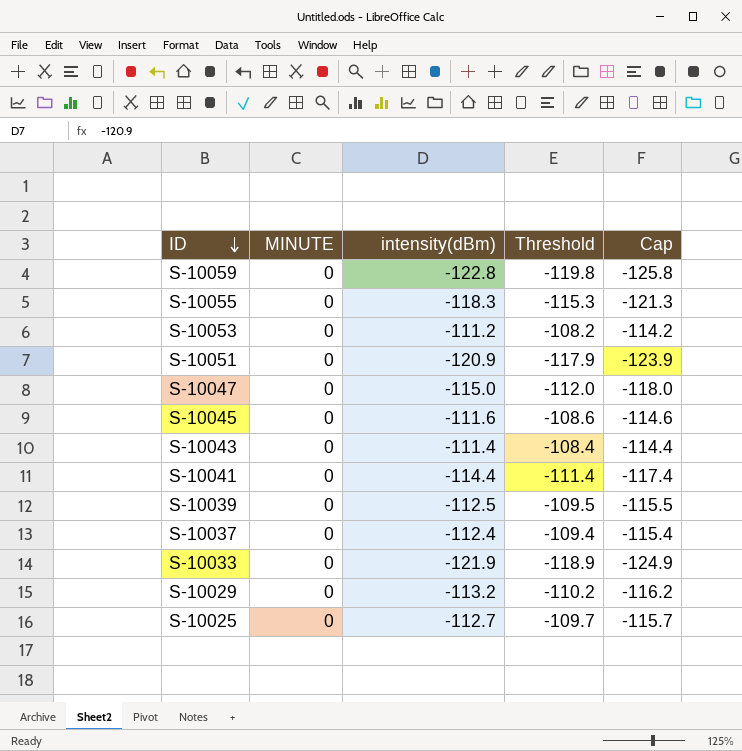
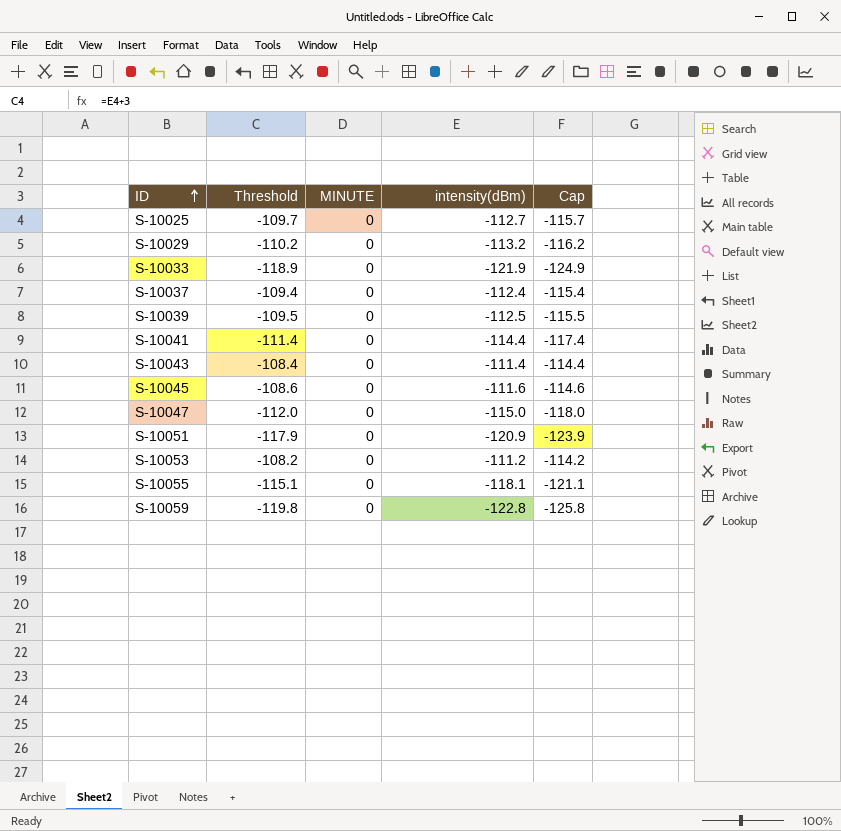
row order: ID descending -> ID ascending
column Threshold | position: 4 -> 2
S-10055 | Threshold: -115.3 -> -115.1
S-10055 | intensity(dBm): -118.3 -> -118.1
S-10055 | Cap: -121.3 -> -121.1

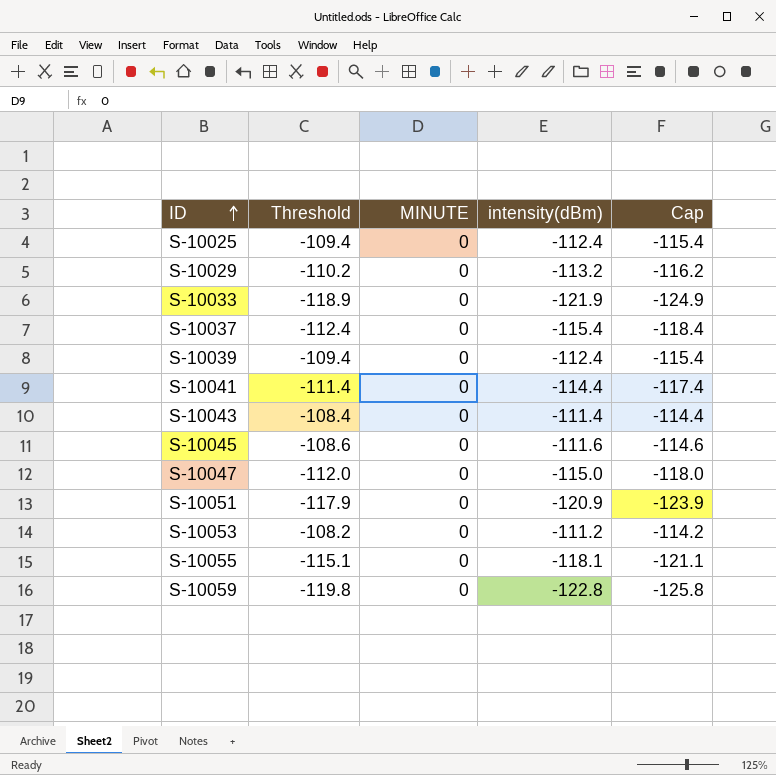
S-10025 | Threshold: -109.7 -> -109.4
S-10025 | intensity(dBm): -112.7 -> -112.4
S-10025 | Cap: -115.7 -> -115.4
S-10037 | Threshold: -109.4 -> -112.4
S-10037 | intensity(dBm): -112.4 -> -115.4
S-10037 | Cap: -115.4 -> -118.4
S-10039 | Threshold: -109.5 -> -109.4
S-10039 | intensity(dBm): -112.5 -> -112.4
S-10039 | Cap: -115.5 -> -115.4

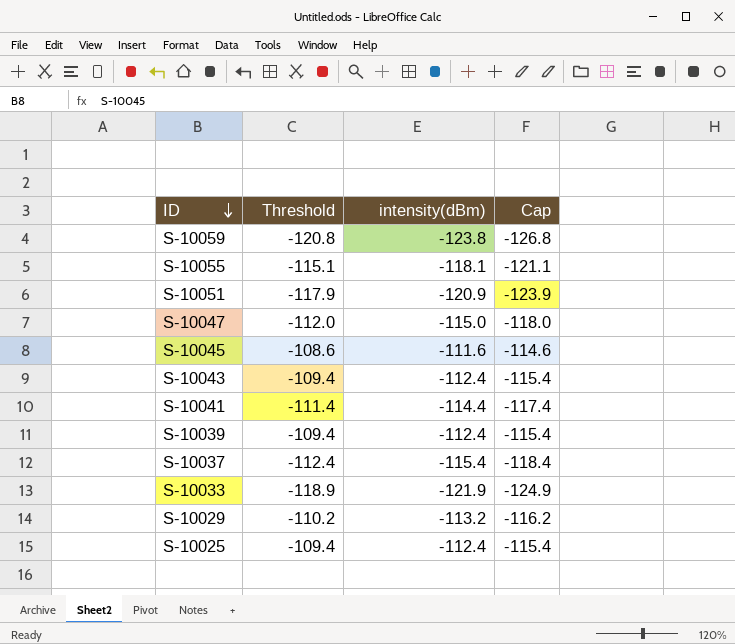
row order: ID ascending -> ID descending
column MINUTE | position: 3 -> none
row S-10053: -108.2 | 0 | -111.2 | -114.2 -> none
S-10059 | Threshold: -119.8 -> -120.8
S-10059 | intensity(dBm): -122.8 -> -123.8
S-10059 | Cap: -125.8 -> -126.8
S-10043 | Threshold: -108.4 -> -109.4
S-10043 | intensity(dBm): -111.4 -> -112.4
S-10043 | Cap: -114.4 -> -115.4

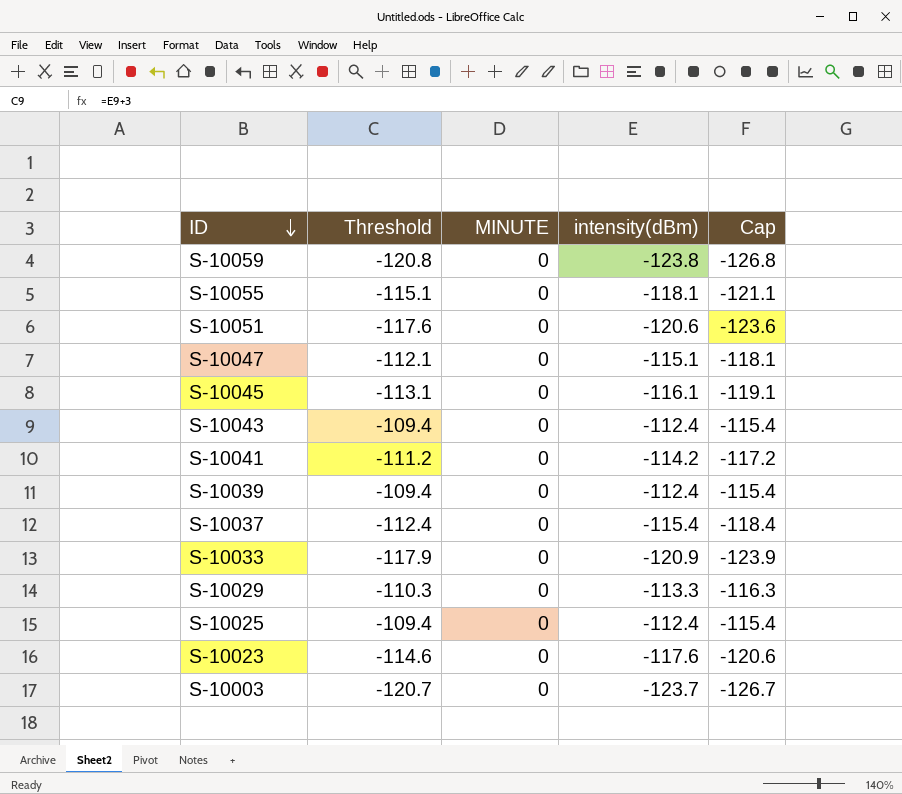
column MINUTE | position: none -> 3
S-10051 | Threshold: -117.9 -> -117.6
S-10051 | intensity(dBm): -120.9 -> -120.6
S-10051 | Cap: -123.9 -> -123.6
S-10047 | Threshold: -112.0 -> -112.1
S-10047 | intensity(dBm): -115.0 -> -115.1
S-10047 | Cap: -118.0 -> -118.1
S-10045 | Threshold: -108.6 -> -113.1
S-10045 | intensity(dBm): -111.6 -> -116.1
S-10045 | Cap: -114.6 -> -119.1
S-10041 | Threshold: -111.4 -> -111.2
S-10041 | intensity(dBm): -114.4 -> -114.2
S-10041 | Cap: -117.4 -> -117.2
S-10033 | Threshold: -118.9 -> -117.9
S-10033 | intensity(dBm): -121.9 -> -120.9
S-10033 | Cap: -124.9 -> -123.9
S-10029 | Threshold: -110.2 -> -110.3
S-10029 | intensity(dBm): -113.2 -> -113.3
S-10029 | Cap: -116.2 -> -116.3
row S-10023: none -> -114.6 | 0 | -117.6 | -120.6
row S-10003: none -> -120.7 | 0 | -123.7 | -126.7

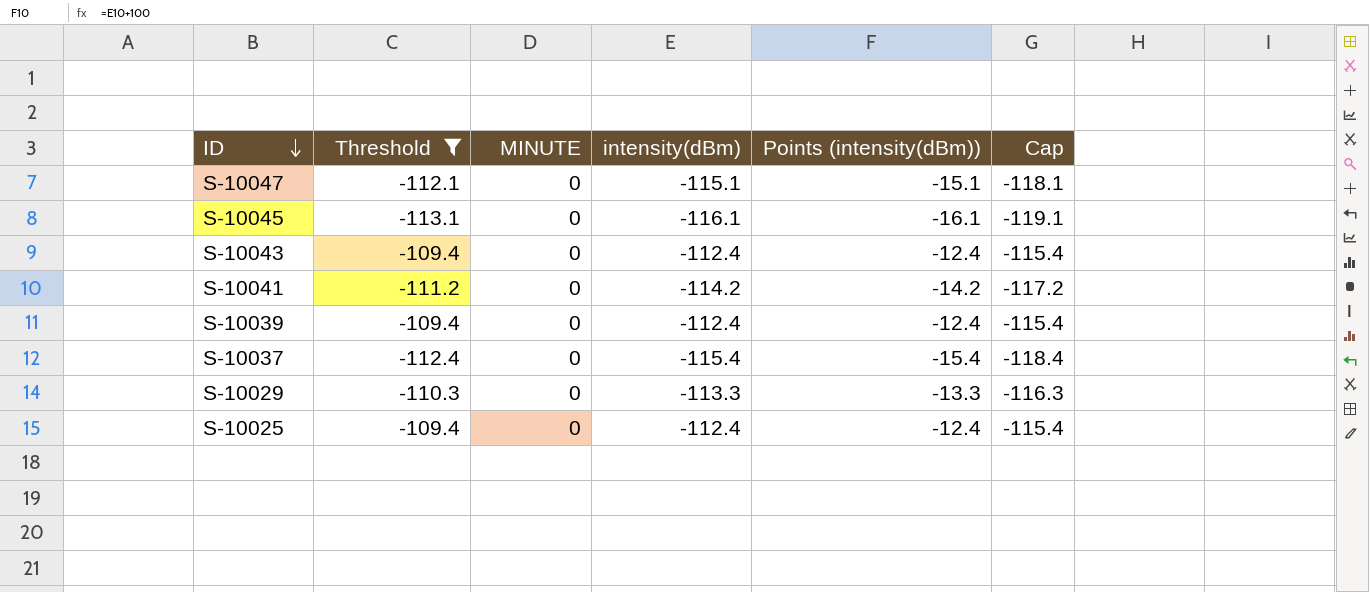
filter: none -> Threshold >= -113.1
column Points (intensity(dBm)) | formula: none -> [intensity(dBm)] + 100

